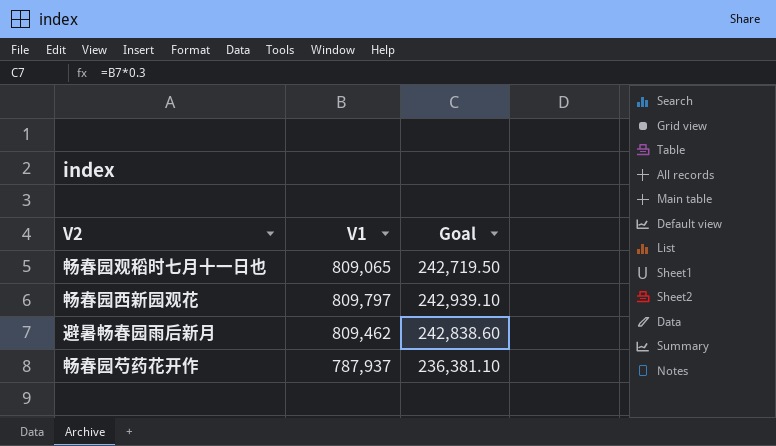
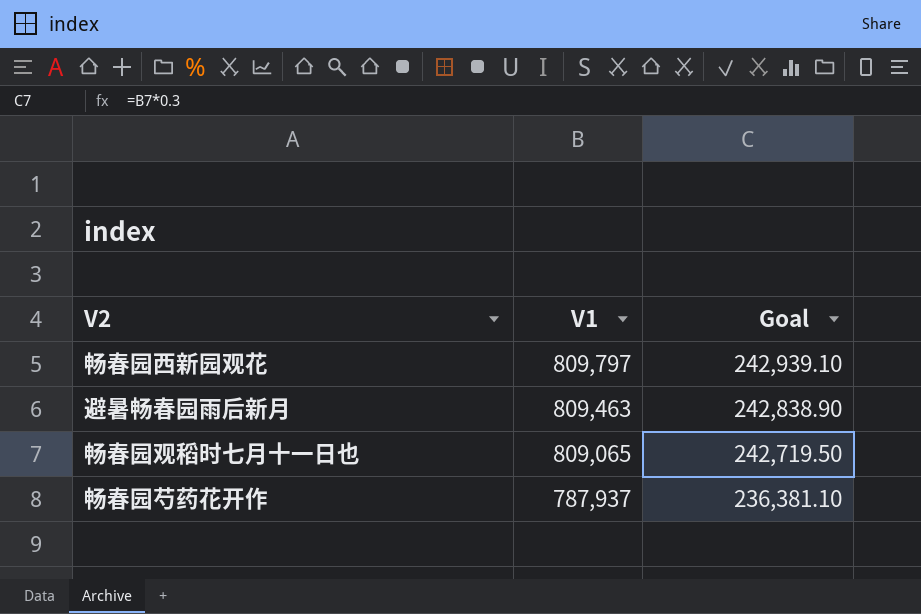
row order: none -> V1 descending
避暑畅春园雨后新月 | V1: 809,462 -> 809,463
避暑畅春园雨后新月 | Goal: 242,838.60 -> 242,838.90

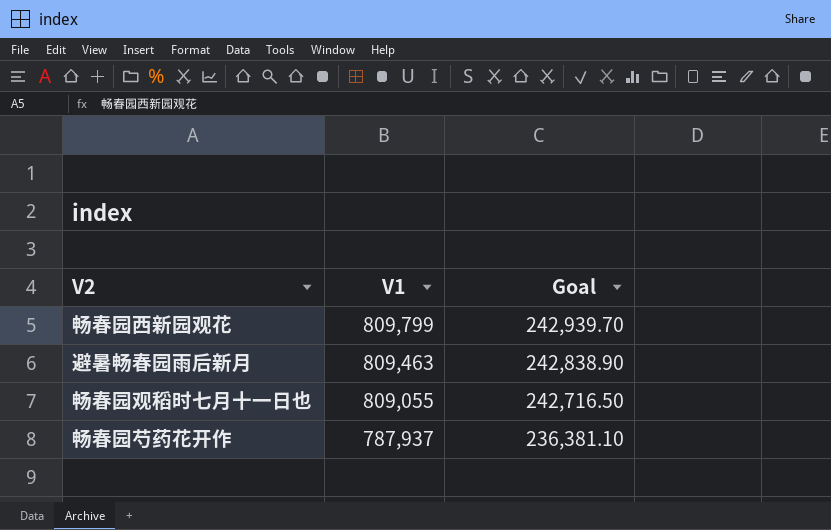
畅春园西新园观花 | V1: 809,797 -> 809,799
畅春园西新园观花 | Goal: 242,939.10 -> 242,939.70
畅春园观稻时七月十一日也 | V1: 809,065 -> 809,055
畅春园观稻时七月十一日也 | Goal: 242,719.50 -> 242,716.50

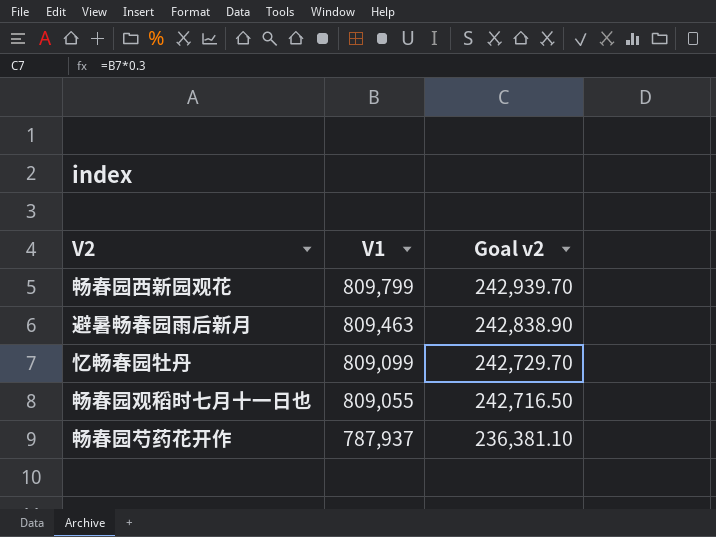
column name: Goal -> Goal v2
row 忆畅春园牡丹: none -> 809,099 | 242,729.70

